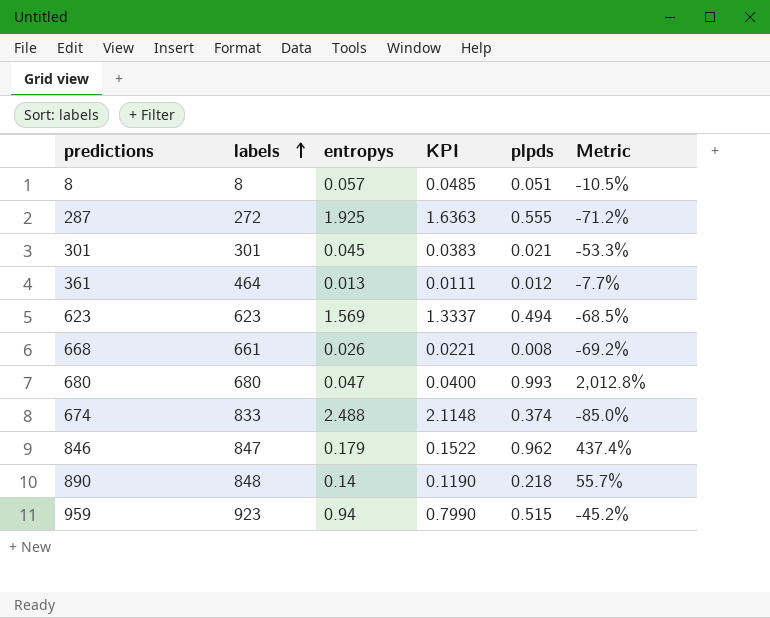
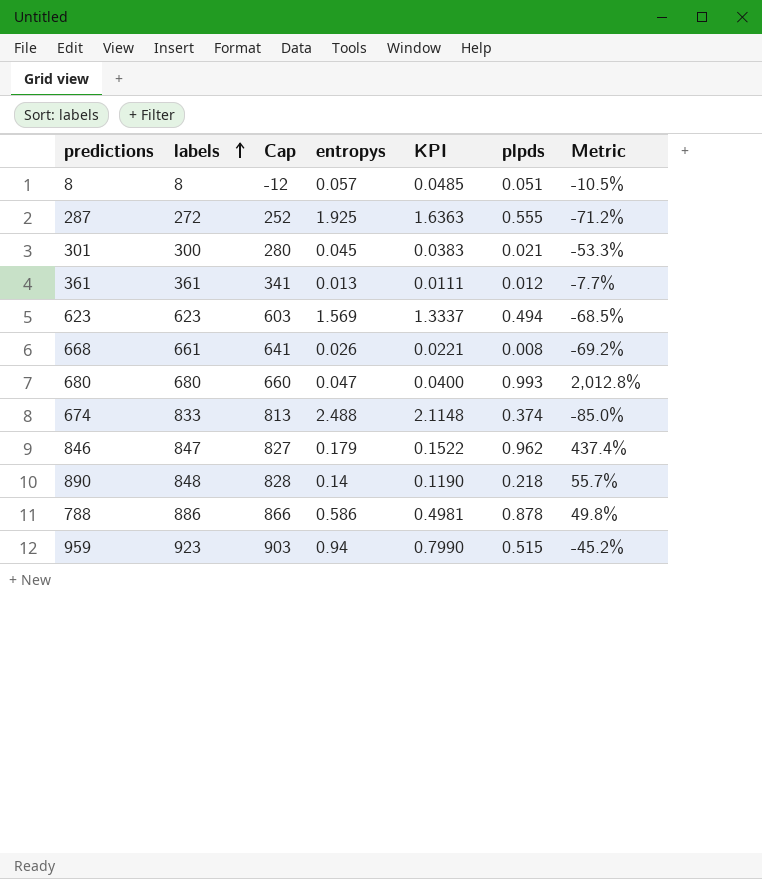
column Cap | formula: none -> [labels] - 20
301 | labels: 301 -> 300
361 | labels: 464 -> 361
row 788: none -> 886 | 866 | 0.586 | 0.4981 | 0.878 | 49.8%

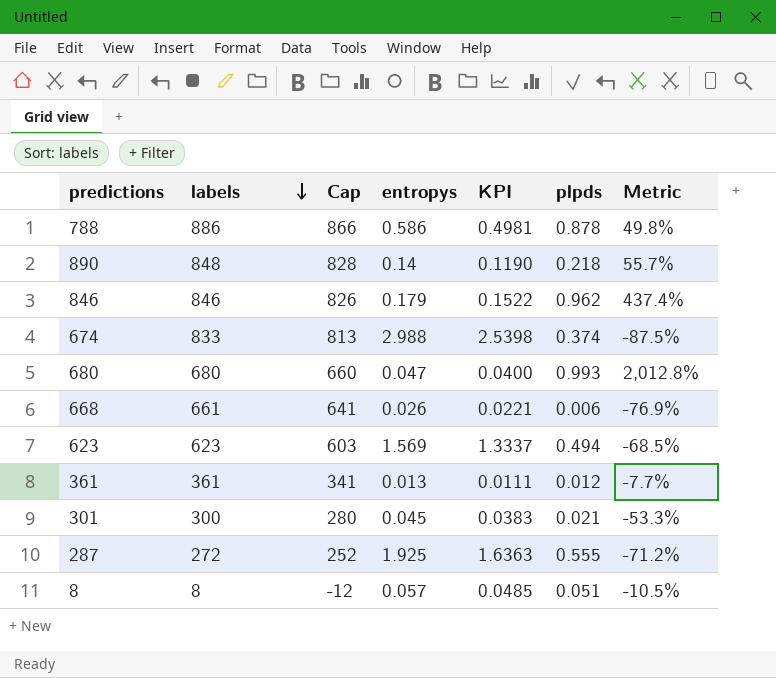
row order: labels ascending -> labels descending
row 959: 923 | 903 | 0.94 | 0.7990 | 0.515 | -45.2% -> none
846 | labels: 847 -> 846
846 | Cap: 827 -> 826
674 | entropys: 2.488 -> 2.988
674 | KPI: 2.1148 -> 2.5398
674 | Metric: -85.0% -> -87.5%
668 | plpds: 0.008 -> 0.006
668 | Metric: -69.2% -> -76.9%

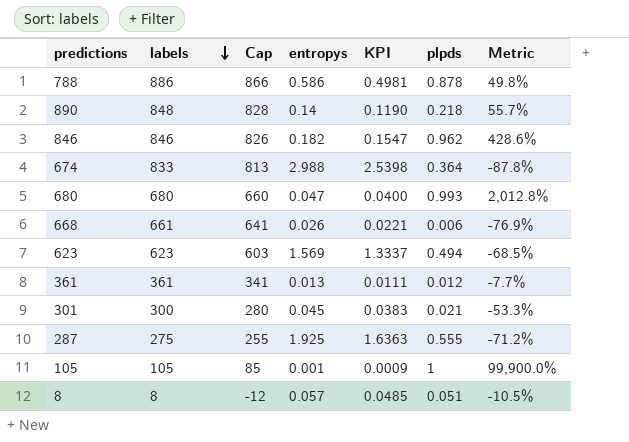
846 | entropys: 0.179 -> 0.182
846 | KPI: 0.1522 -> 0.1547
846 | Metric: 437.4% -> 428.6%
674 | plpds: 0.374 -> 0.364
674 | Metric: -87.5% -> -87.8%
287 | labels: 272 -> 275
287 | Cap: 252 -> 255
row 105: none -> 105 | 85 | 0.001 | 0.0009 | 1 | 99,900.0%

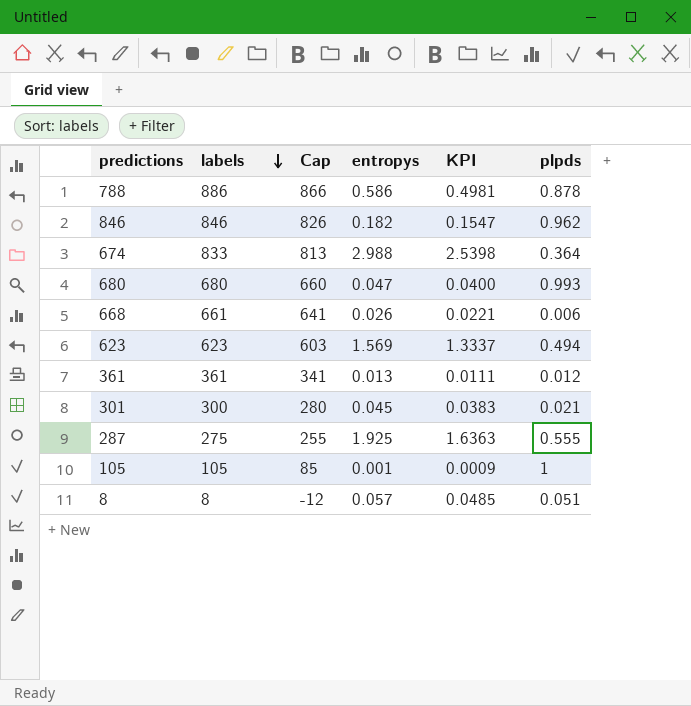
column Metric | formula: ([plpds] - [entropys]) / [entropys] -> none
row 890: 848 | 828 | 0.14 | 0.1190 | 0.218 | 55.7% -> none

